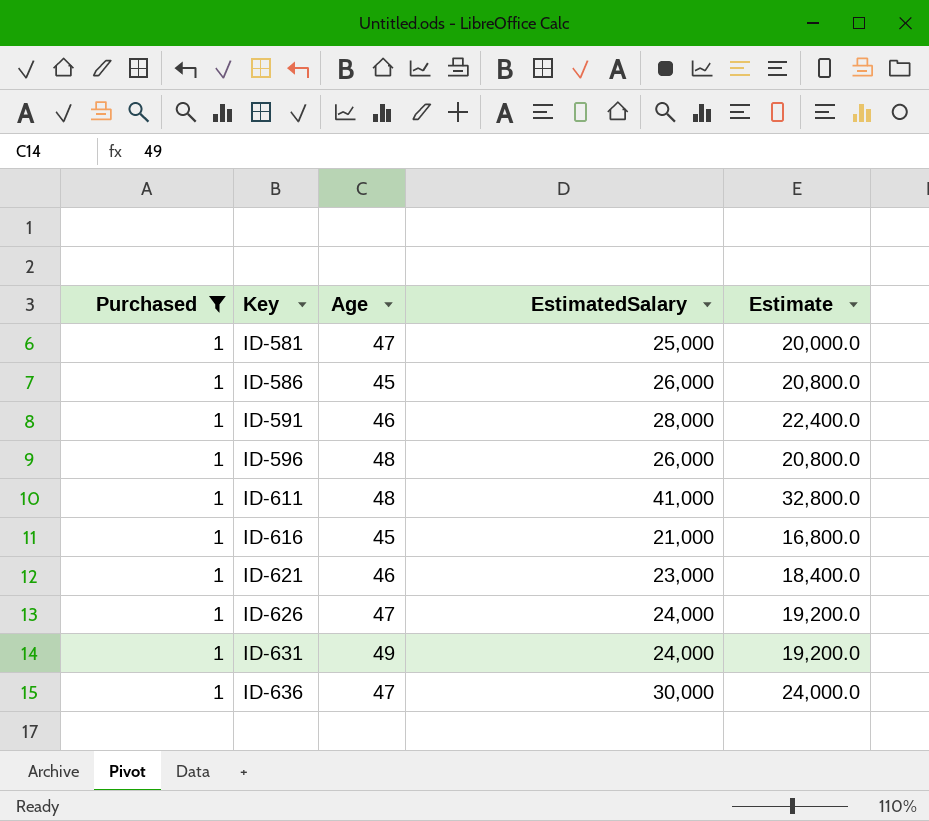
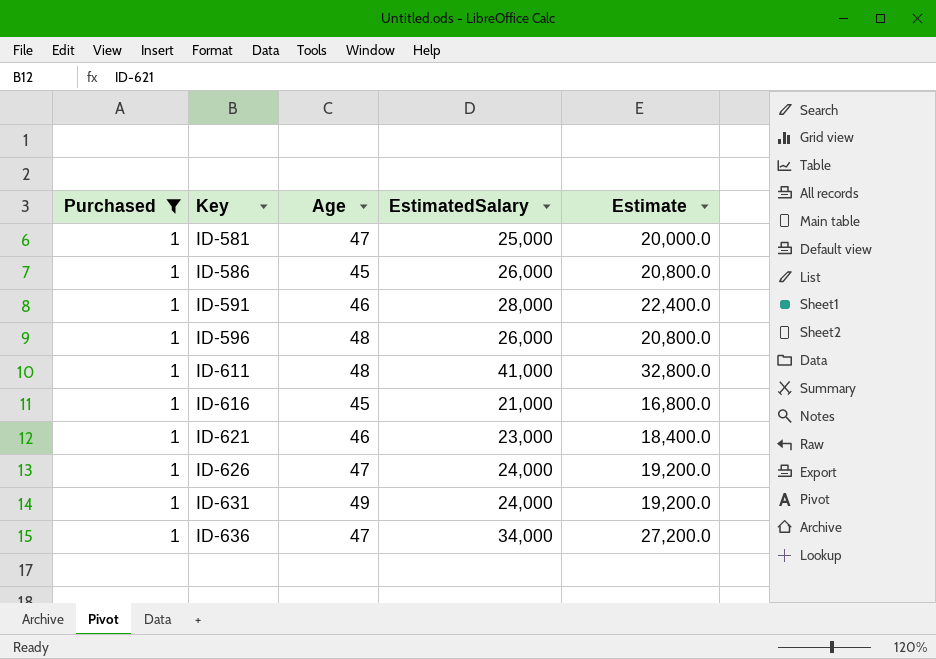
ID-636 | EstimatedSalary: 30,000 -> 34,000
ID-636 | Estimate: 24,000.0 -> 27,200.0

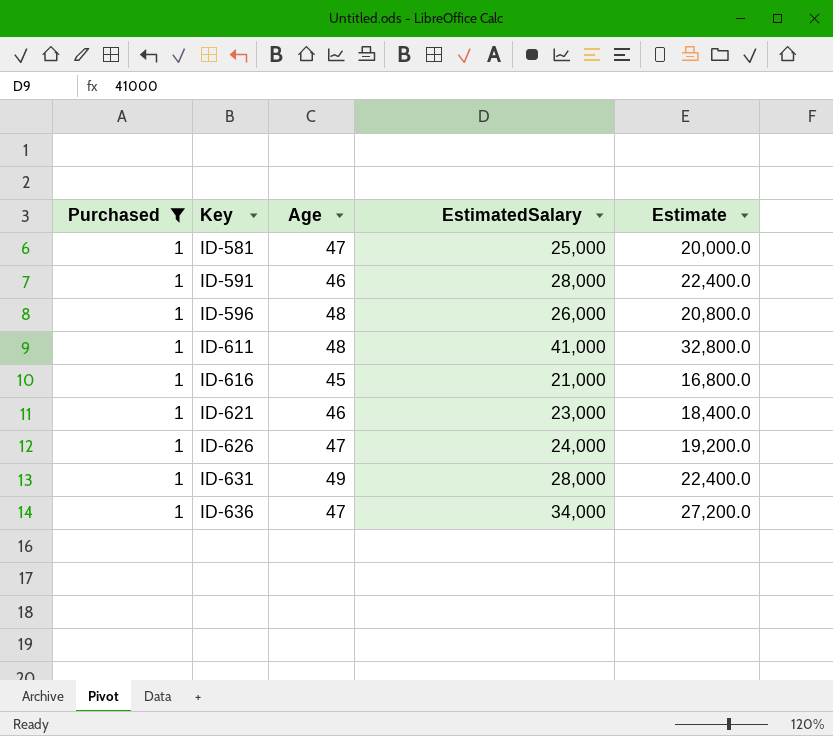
row ID-586: 1 | 45 | 26,000 | 20,800.0 -> none
ID-631 | EstimatedSalary: 24,000 -> 28,000
ID-631 | Estimate: 19,200.0 -> 22,400.0

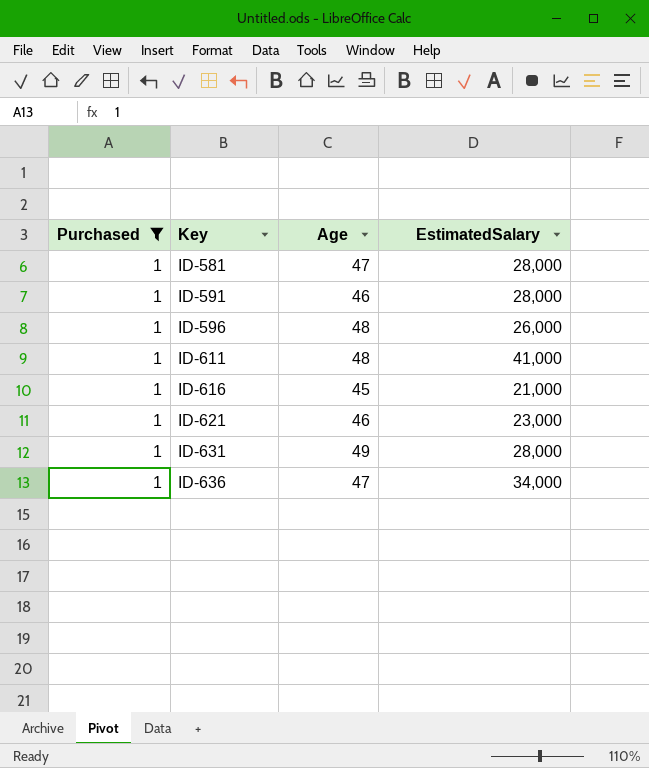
column Estimate | formula: [EstimatedSalary] * 0.8 -> none
row ID-626: 1 | 47 | 24,000 | 19,200.0 -> none
ID-581 | EstimatedSalary: 25,000 -> 28,000

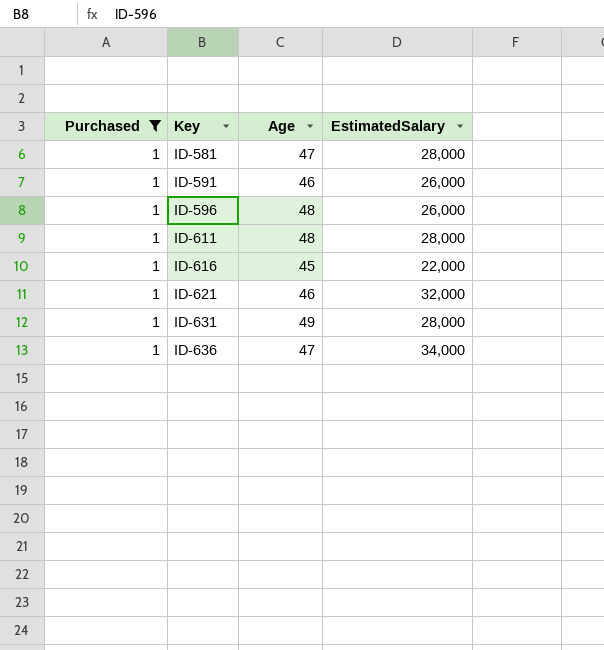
ID-591 | EstimatedSalary: 28,000 -> 26,000
ID-611 | EstimatedSalary: 41,000 -> 28,000
ID-616 | EstimatedSalary: 21,000 -> 22,000
ID-621 | EstimatedSalary: 23,000 -> 32,000

